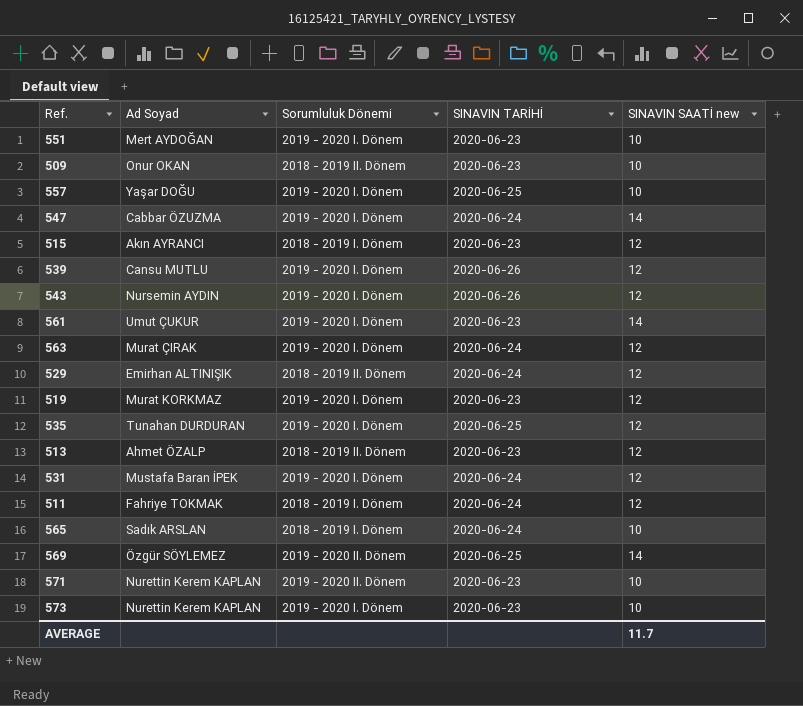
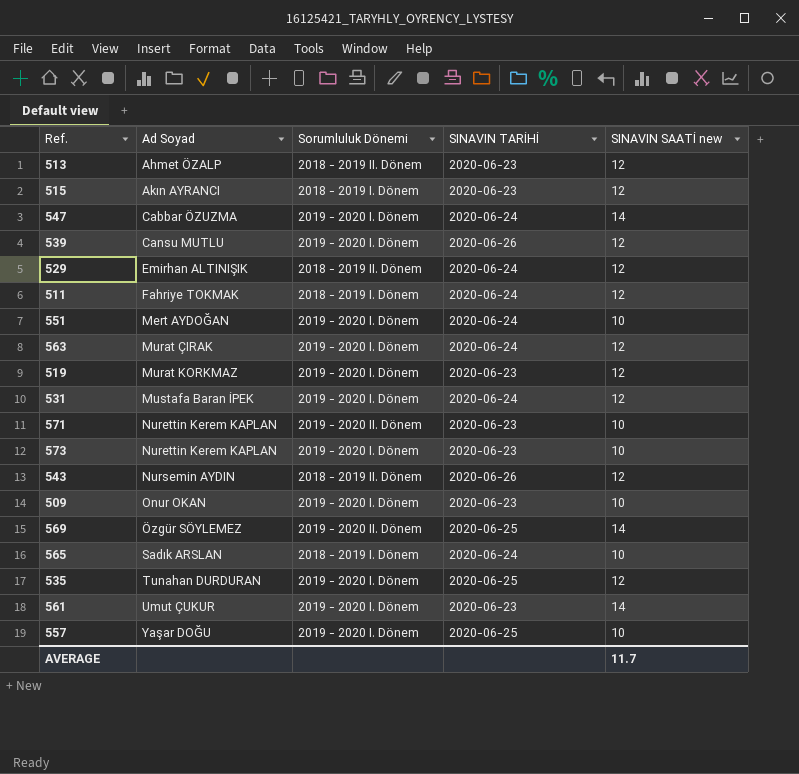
row order: none -> Ad Soyad ascending
551 | SINAVIN TARİHİ: 2020-06-23 -> 2020-06-24
543 | Sorumluluk Dönemi: 2019 - 2020 I. Dönem -> 2018 - 2019 II. Dönem
509 | Sorumluluk Dönemi: 2018 - 2019 II. Dönem -> 2019 - 2020 I. Dönem

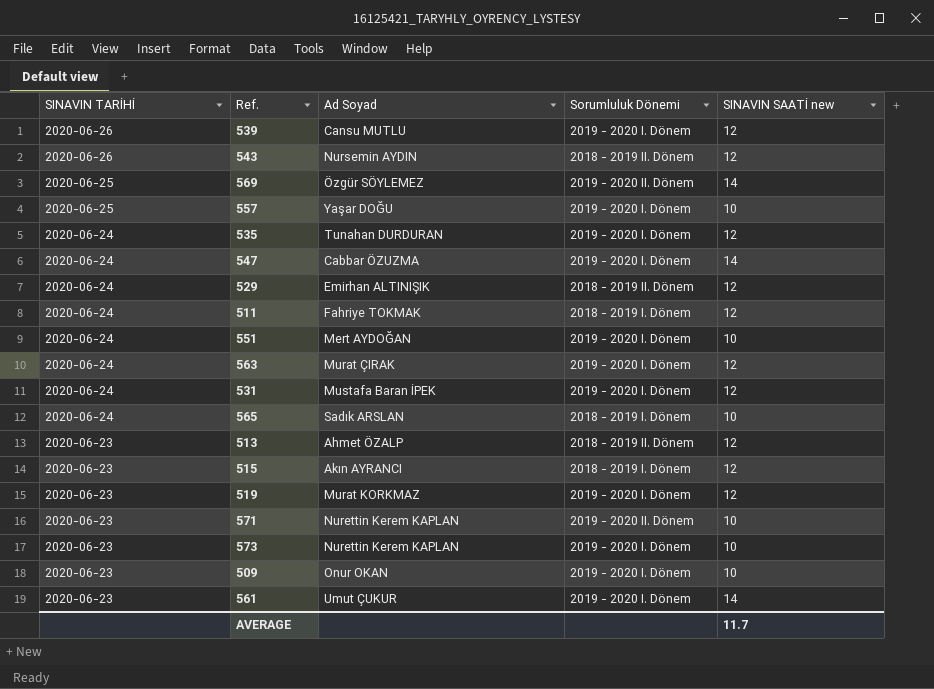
row order: Ad Soyad ascending -> SINAVIN TARİHİ descending
column SINAVIN TARİHİ | position: 4 -> 1
535 | SINAVIN TARİHİ: 2020-06-25 -> 2020-06-24

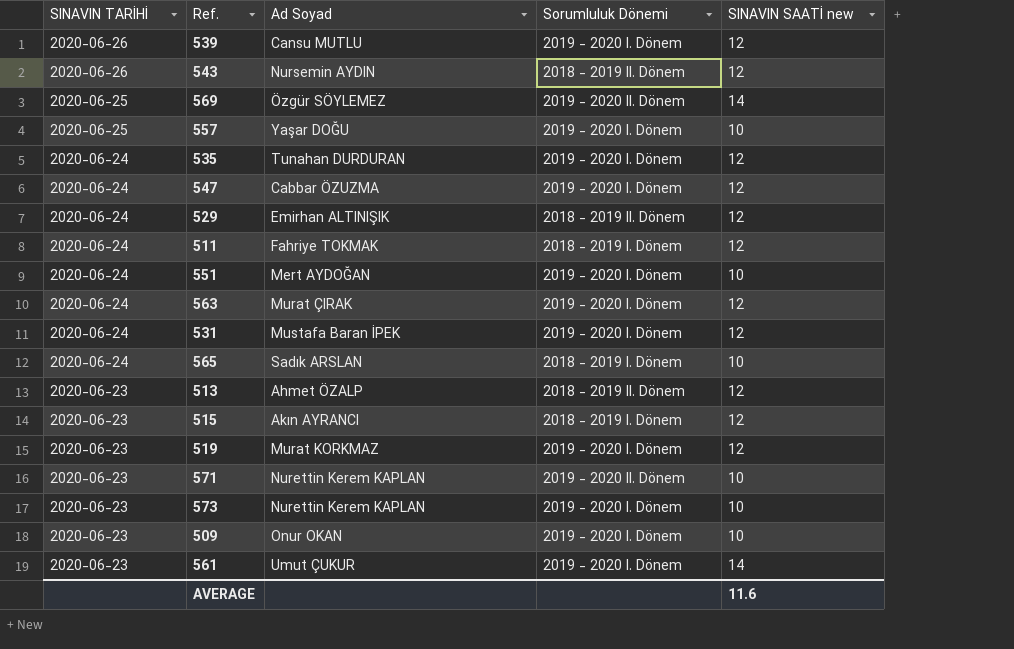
547 | SINAVIN SAATİ new: 14 -> 12
AVERAGE | SINAVIN SAATİ new: 11.7 -> 11.6

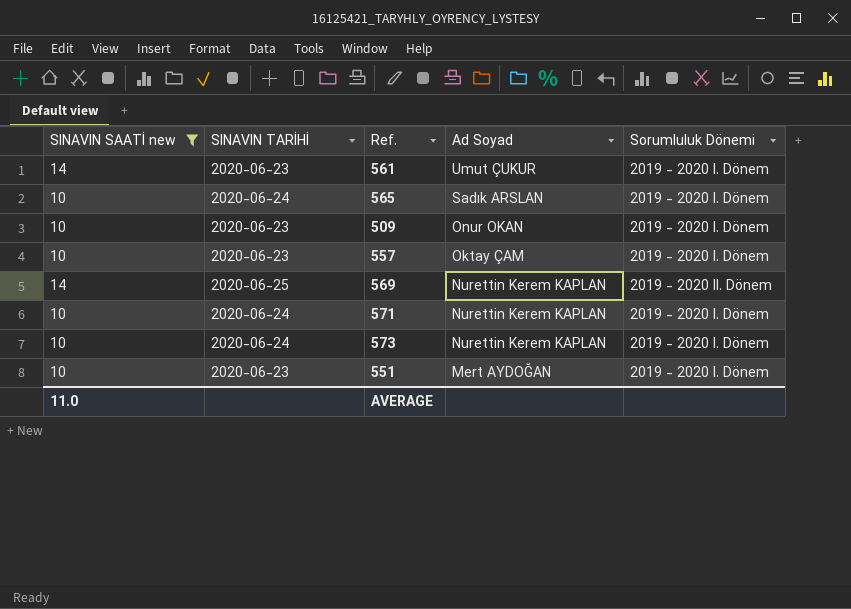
filter: none -> SINAVIN SAATİ new != 12
row order: SINAVIN TARİHİ descending -> Ad Soyad descending
column SINAVIN SAATİ new | position: 5 -> 1
565 | Sorumluluk Dönemi: 2018 - 2019 I. Dönem -> 2019 - 2020 I. Dönem
557 | SINAVIN TARİHİ: 2020-06-25 -> 2020-06-23
557 | Ad Soyad: Yaşar DOĞU -> Oktay ÇAM
569 | Ad Soyad: Özgür SÖYLEMEZ -> Nurettin Kerem KAPLAN
571 | SINAVIN TARİHİ: 2020-06-23 -> 2020-06-24
571 | Sorumluluk Dönemi: 2019 - 2020 II. Dönem -> 2019 - 2020 I. Dönem
573 | SINAVIN TARİHİ: 2020-06-23 -> 2020-06-24
551 | SINAVIN TARİHİ: 2020-06-24 -> 2020-06-23
AVERAGE | SINAVIN SAATİ new: 11.6 -> 11.0

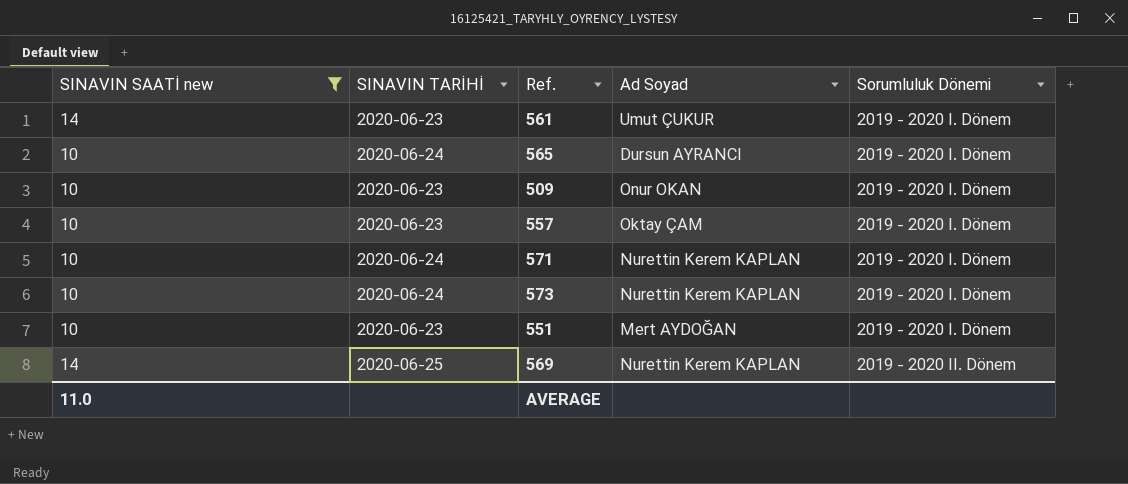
row order: Ad Soyad descending -> Sorumluluk Dönemi ascending
565 | Ad Soyad: Sadık ARSLAN -> Dursun AYRANCI

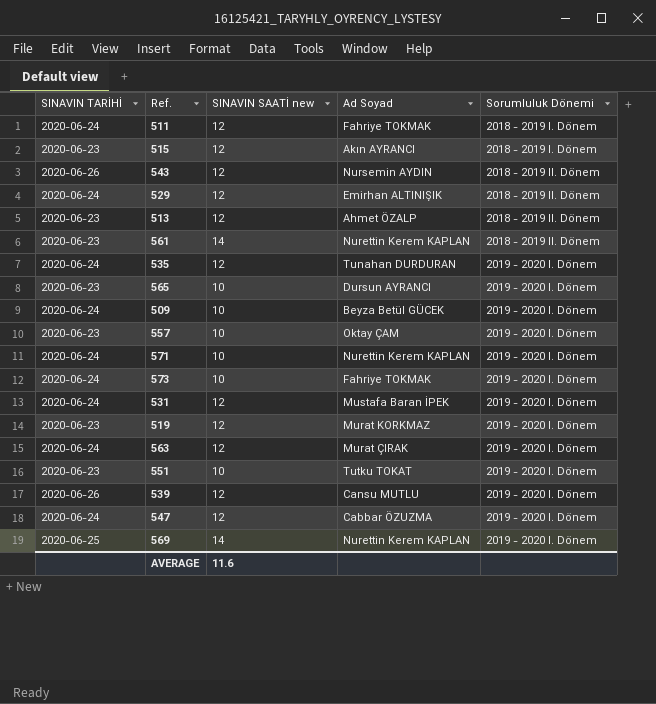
filter: SINAVIN SAATİ new != 12 -> none
column SINAVIN SAATİ new | position: 1 -> 3
561 | Ad Soyad: Umut ÇUKUR -> Nurettin Kerem KAPLAN
561 | Sorumluluk Dönemi: 2019 - 2020 I. Dönem -> 2018 - 2019 II. Dönem
565 | SINAVIN TARİHİ: 2020-06-24 -> 2020-06-23
509 | SINAVIN TARİHİ: 2020-06-23 -> 2020-06-24
509 | Ad Soyad: Onur OKAN -> Beyza Betül GÜCEK
573 | Ad Soyad: Nurettin Kerem KAPLAN -> Fahriye TOKMAK
551 | Ad Soyad: Mert AYDOĞAN -> Tutku TOKAT
569 | Sorumluluk Dönemi: 2019 - 2020 II. Dönem -> 2019 - 2020 I. Dönem
AVERAGE | SINAVIN SAATİ new: 11.0 -> 11.6

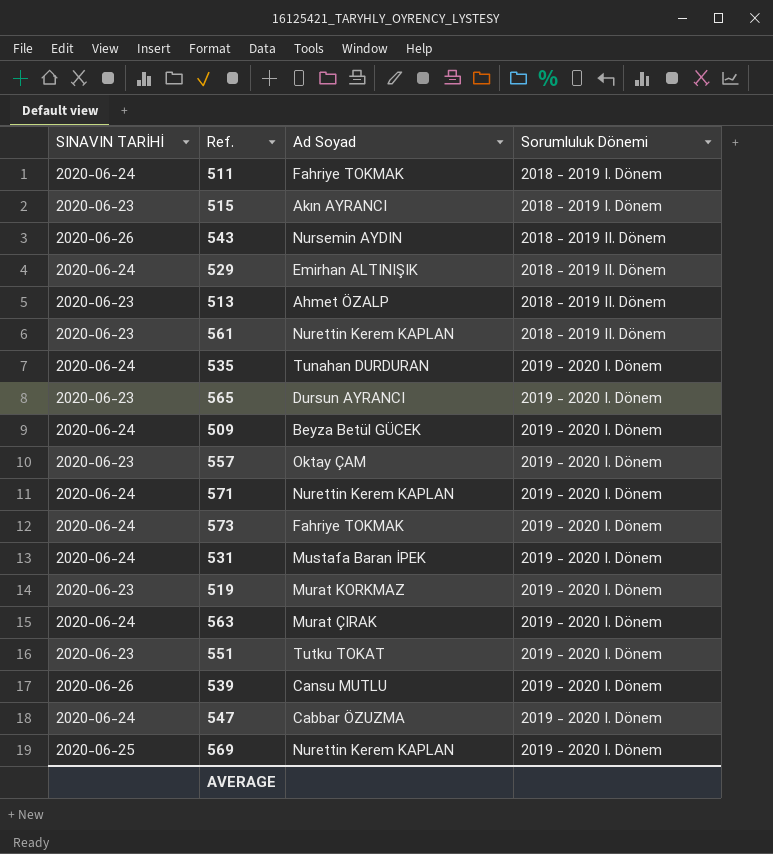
column SINAVIN SAATİ new | position: 3 -> none

